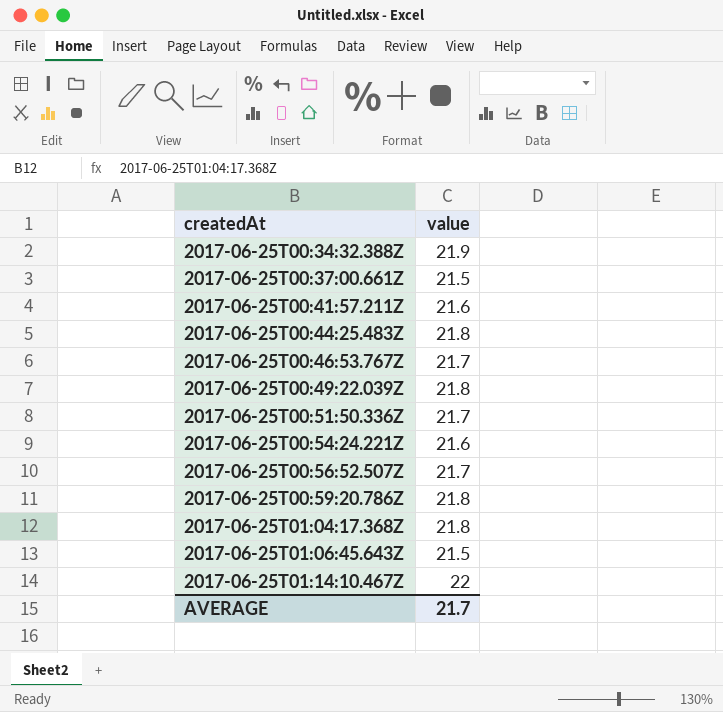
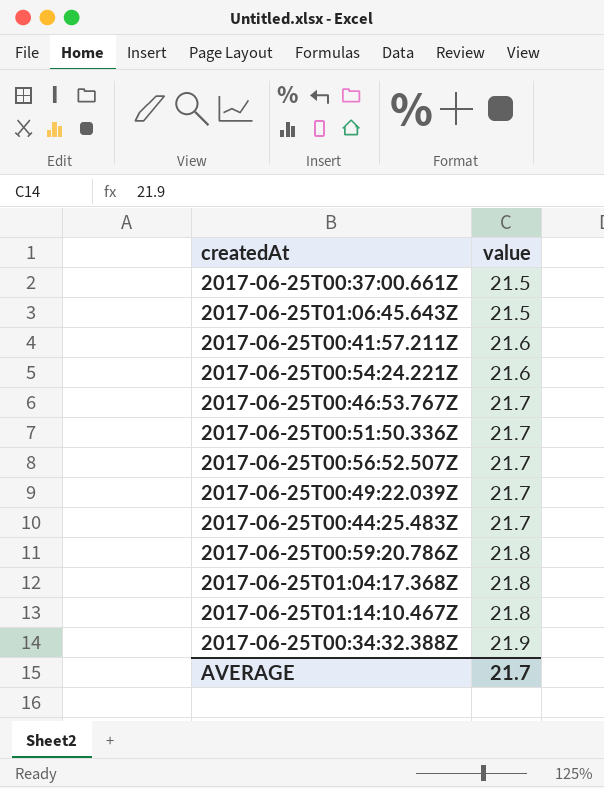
row order: createdAt ascending -> value ascending
2017-06-25T00:49:22.039Z | value: 21.8 -> 21.7
2017-06-25T00:44:25.483Z | value: 21.8 -> 21.7
2017-06-25T01:14:10.467Z | value: 22 -> 21.8

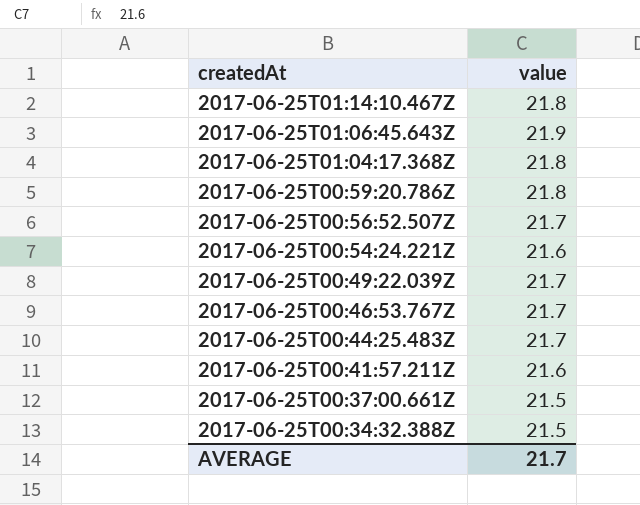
row order: value ascending -> createdAt descending
row 2017-06-25T00:51:50.336Z: 21.7 -> none
2017-06-25T01:06:45.643Z | value: 21.5 -> 21.9
2017-06-25T00:34:32.388Z | value: 21.9 -> 21.5

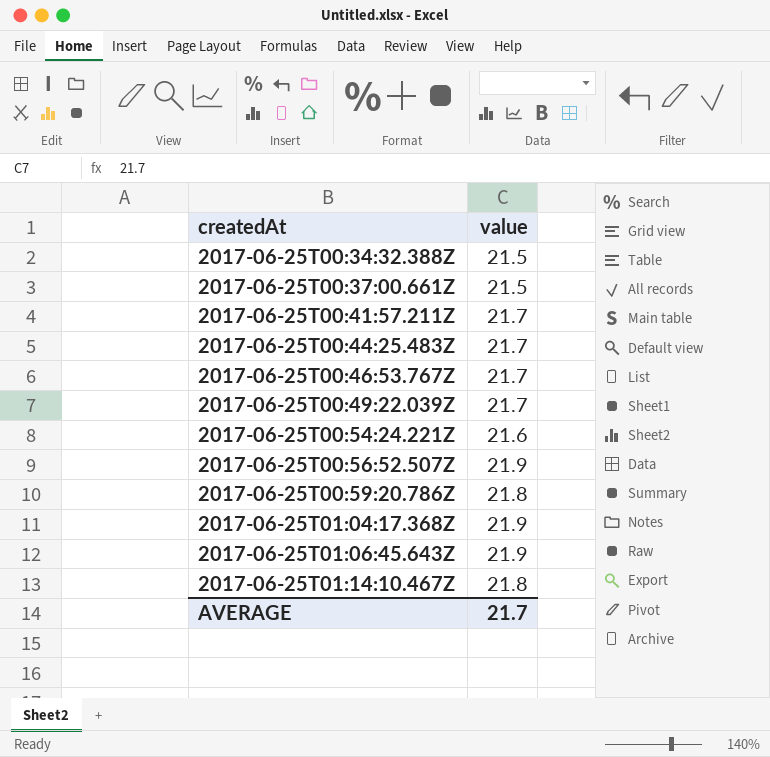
row order: createdAt descending -> createdAt ascending
2017-06-25T00:41:57.211Z | value: 21.6 -> 21.7
2017-06-25T00:56:52.507Z | value: 21.7 -> 21.9
2017-06-25T01:04:17.368Z | value: 21.8 -> 21.9

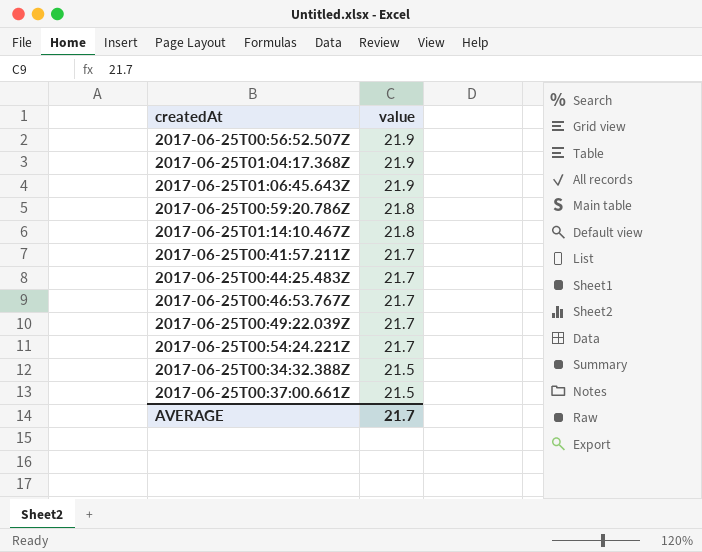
row order: createdAt ascending -> value descending
2017-06-25T00:54:24.221Z | value: 21.6 -> 21.7

